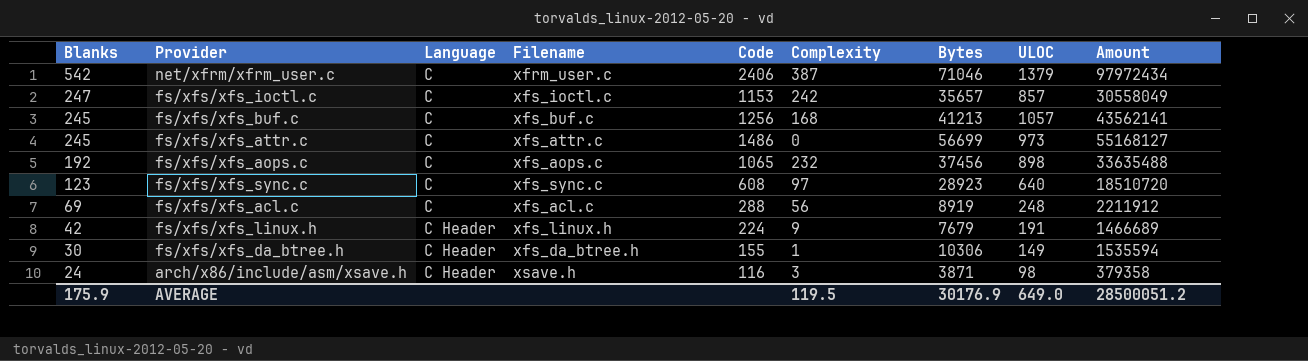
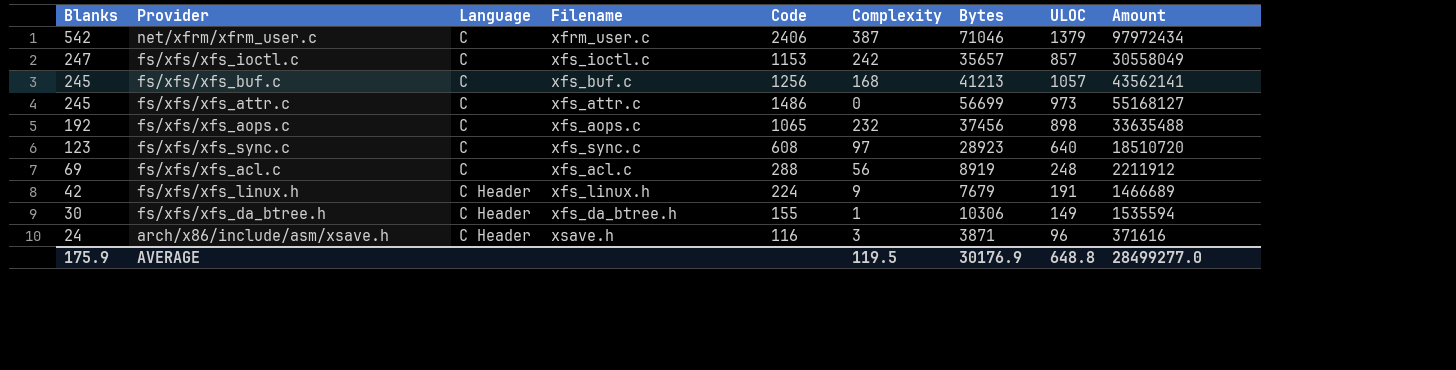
arch/x86/include/asm/xsave.h | ULOC: 98 -> 96
arch/x86/include/asm/xsave.h | Amount: 379358 -> 371616
AVERAGE | ULOC: 649.0 -> 648.8
AVERAGE | Amount: 28500051.2 -> 28499277.0

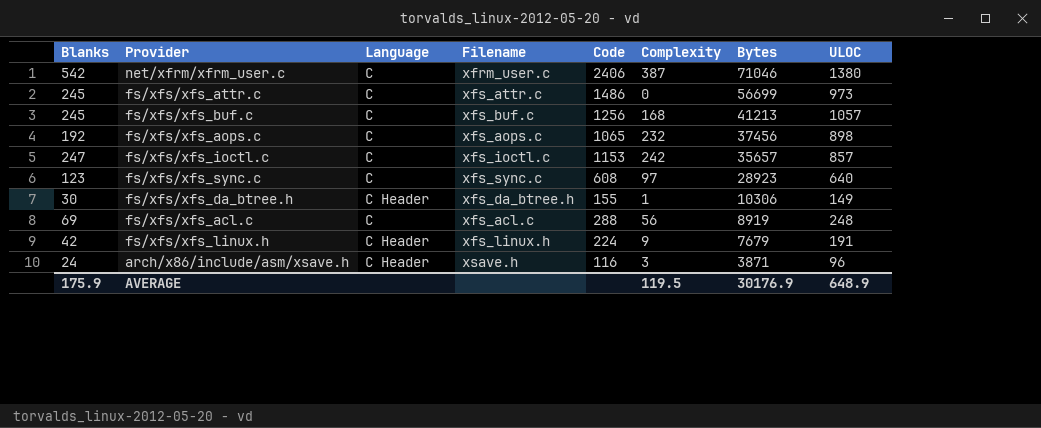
row order: Blanks descending -> Bytes descending
column Amount | formula: [Bytes] * [ULOC] -> none
net/xfrm/xfrm_user.c | ULOC: 1379 -> 1380
AVERAGE | ULOC: 648.8 -> 648.9

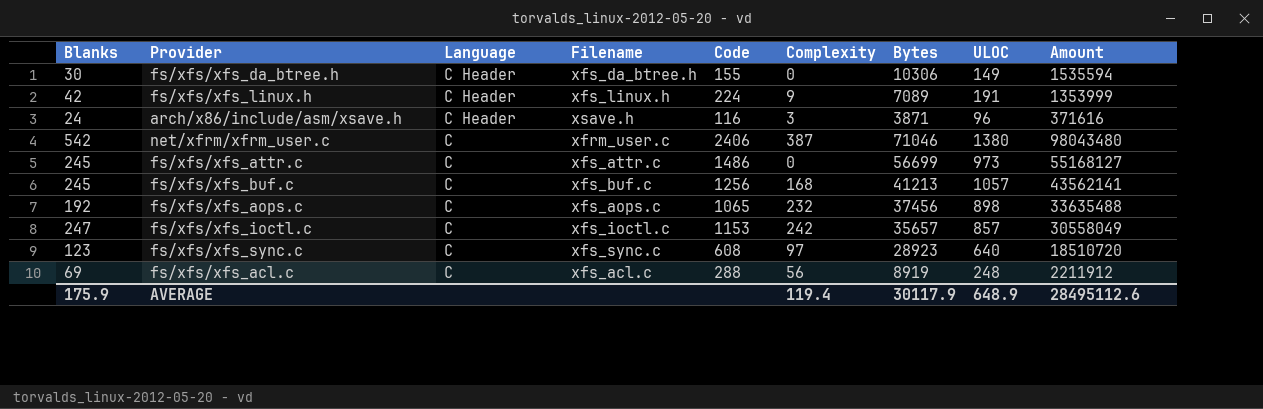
row order: Bytes descending -> Language descending
column Amount | formula: none -> [Bytes] * [ULOC]
fs/xfs/xfs_da_btree.h | Complexity: 1 -> 0
fs/xfs/xfs_linux.h | Bytes: 7679 -> 7089
AVERAGE | Complexity: 119.5 -> 119.4
AVERAGE | Bytes: 30176.9 -> 30117.9

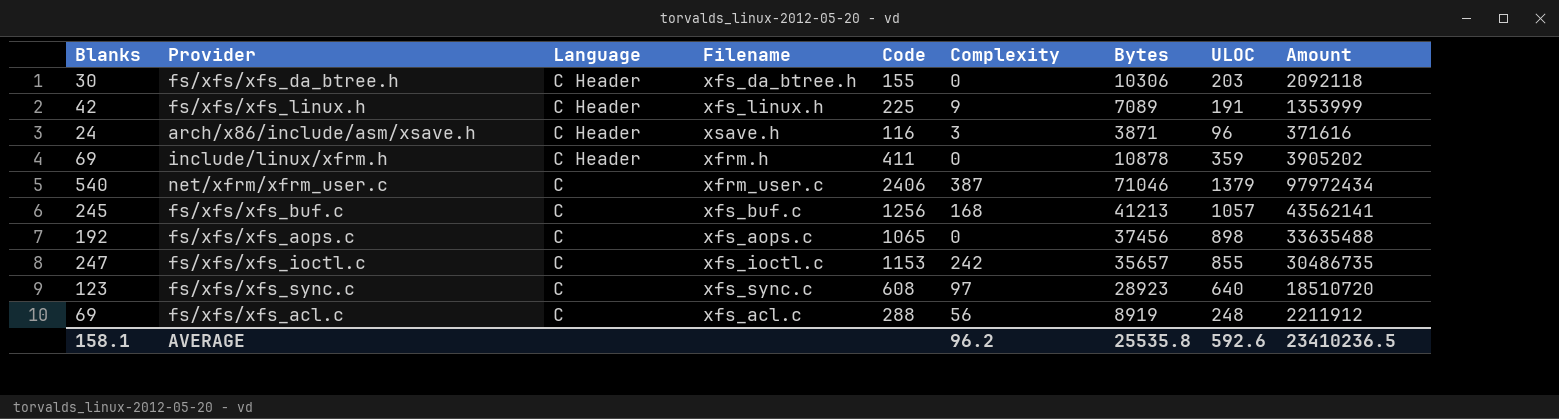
row fs/xfs/xfs_attr.c: 245 | C | xfs_attr.c | 1486 | 0 | 56699 | 973 | 55168127 -> none
fs/xfs/xfs_da_btree.h | ULOC: 149 -> 203
fs/xfs/xfs_da_btree.h | Amount: 1535594 -> 2092118
fs/xfs/xfs_linux.h | Code: 224 -> 225
row include/linux/xfrm.h: none -> 69 | C Header | xfrm.h | 411 | 0 | 10878 | 359 | 3905202
net/xfrm/xfrm_user.c | Blanks: 542 -> 540
net/xfrm/xfrm_user.c | ULOC: 1380 -> 1379
net/xfrm/xfrm_user.c | Amount: 98043480 -> 97972434
fs/xfs/xfs_aops.c | Complexity: 232 -> 0
fs/xfs/xfs_ioctl.c | ULOC: 857 -> 855
fs/xfs/xfs_ioctl.c | Amount: 30558049 -> 30486735
AVERAGE | Blanks: 175.9 -> 158.1
AVERAGE | Complexity: 119.4 -> 96.2
AVERAGE | Bytes: 30117.9 -> 25535.8
AVERAGE | ULOC: 648.9 -> 592.6
AVERAGE | Amount: 28495112.6 -> 23410236.5

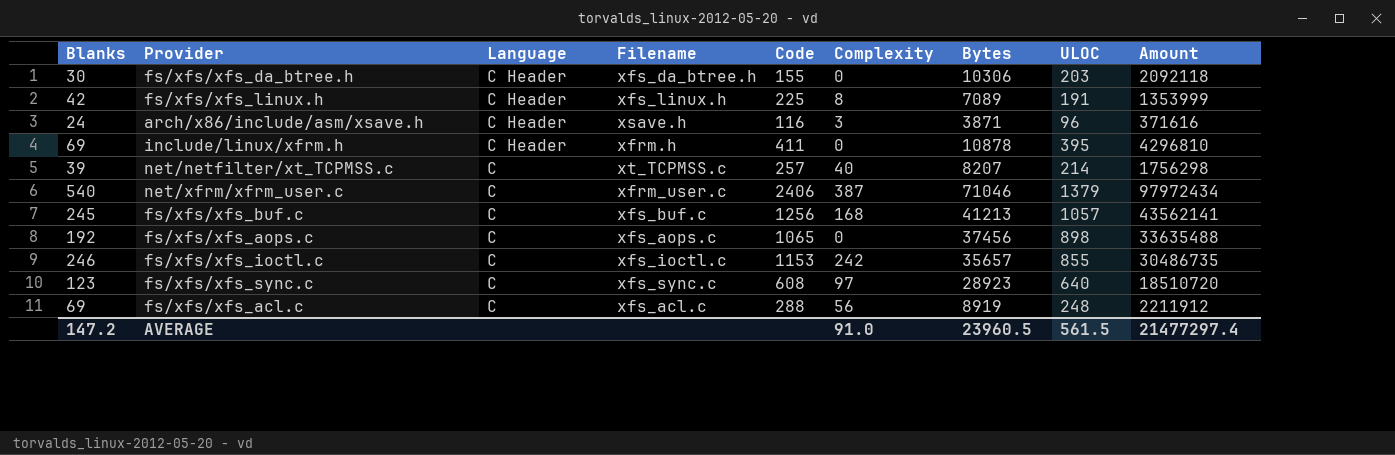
fs/xfs/xfs_linux.h | Complexity: 9 -> 8
include/linux/xfrm.h | ULOC: 359 -> 395
include/linux/xfrm.h | Amount: 3905202 -> 4296810
row net/netfilter/xt_TCPMSS.c: none -> 39 | C | xt_TCPMSS.c | 257 | 40 | 8207 | 214 | 1756298
fs/xfs/xfs_ioctl.c | Blanks: 247 -> 246
AVERAGE | Blanks: 158.1 -> 147.2
AVERAGE | Complexity: 96.2 -> 91.0
AVERAGE | Bytes: 25535.8 -> 23960.5
AVERAGE | ULOC: 592.6 -> 561.5
AVERAGE | Amount: 23410236.5 -> 21477297.4

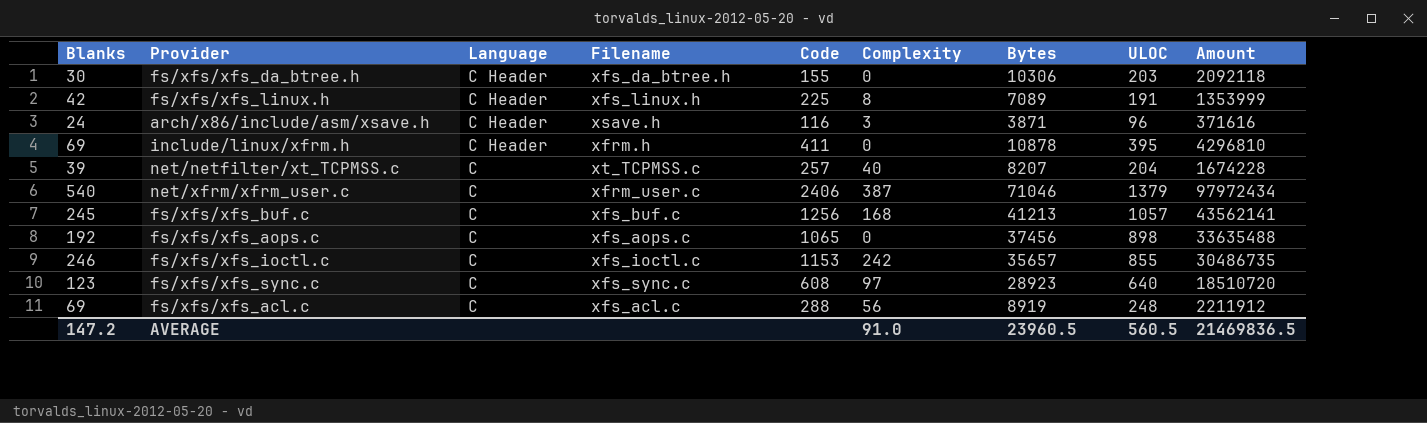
net/netfilter/xt_TCPMSS.c | ULOC: 214 -> 204
net/netfilter/xt_TCPMSS.c | Amount: 1756298 -> 1674228
AVERAGE | ULOC: 561.5 -> 560.5
AVERAGE | Amount: 21477297.4 -> 21469836.5

